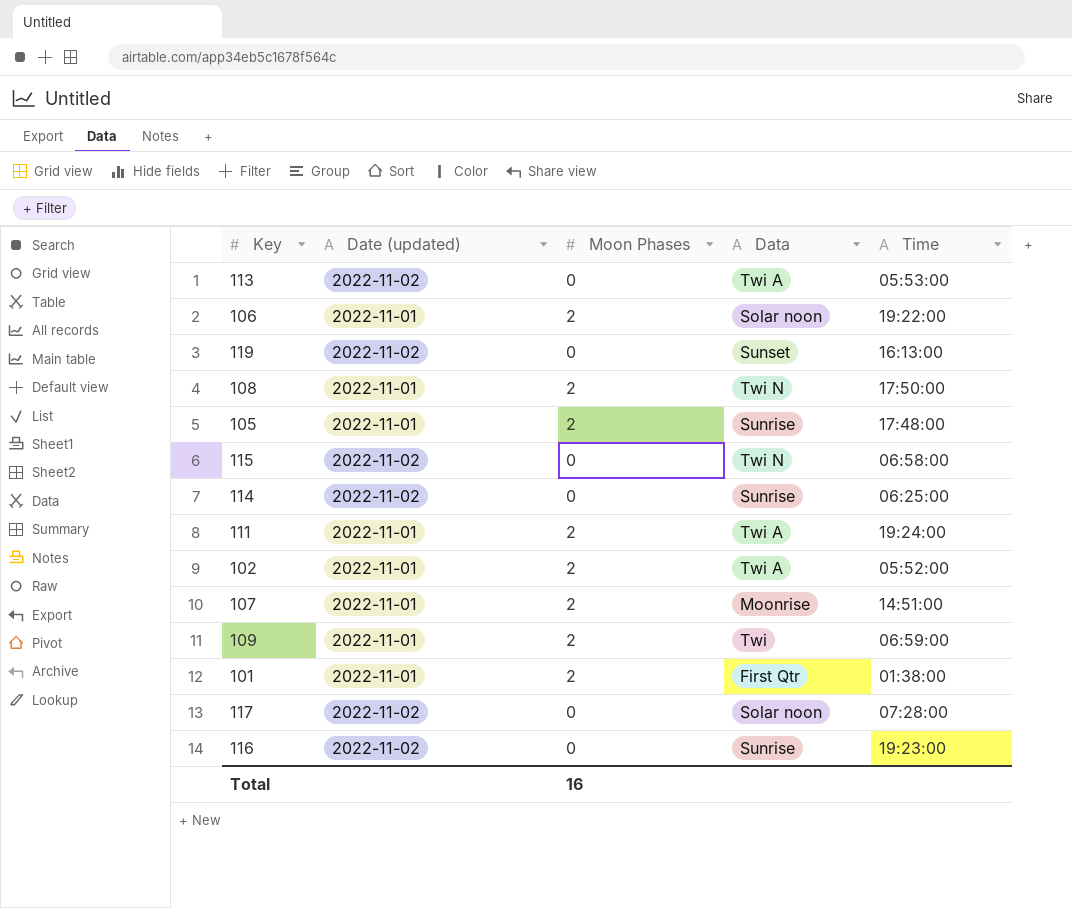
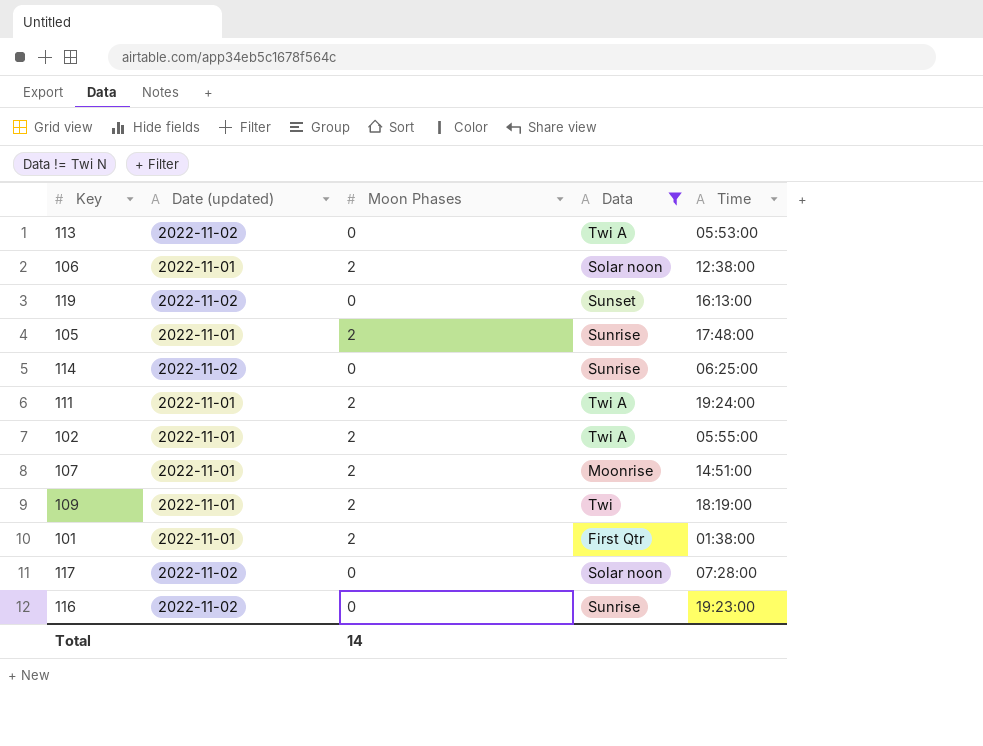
filter: none -> Data != Twi N
106 | Time: 19:22:00 -> 12:38:00
102 | Time: 05:52:00 -> 05:55:00
109 | Time: 06:59:00 -> 18:19:00
Total | Moon Phases: 16 -> 14

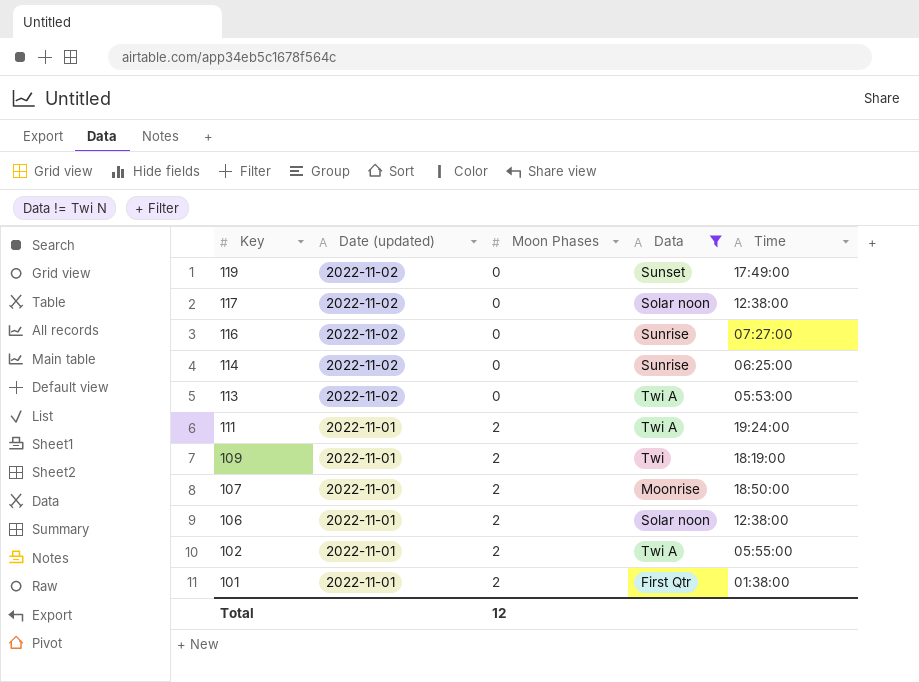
row order: none -> Key descending
row 105: 2022-11-01 | 2 | Sunrise | 17:48:00 -> none
119 | Time: 16:13:00 -> 17:49:00
117 | Time: 07:28:00 -> 12:38:00
116 | Time: 19:23:00 -> 07:27:00
107 | Time: 14:51:00 -> 18:50:00
Total | Moon Phases: 14 -> 12

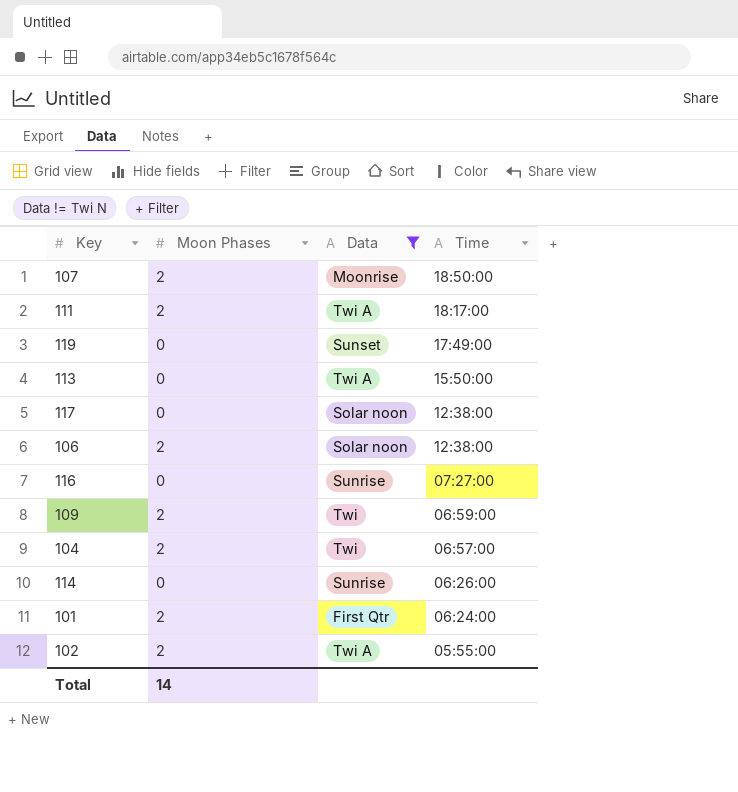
row order: Key descending -> Time descending
column Date (updated) | position: 2 -> none
111 | Time: 19:24:00 -> 18:17:00
113 | Time: 05:53:00 -> 15:50:00
109 | Time: 18:19:00 -> 06:59:00
row 104: none -> 2 | Twi | 06:57:00
114 | Time: 06:25:00 -> 06:26:00
101 | Time: 01:38:00 -> 06:24:00
Total | Moon Phases: 12 -> 14

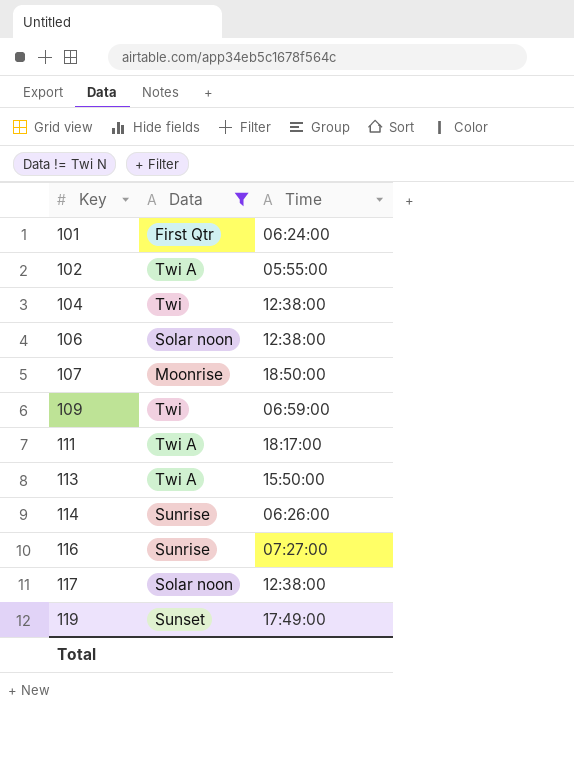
row order: Time descending -> Key ascending
column Moon Phases | position: 2 -> none
104 | Time: 06:57:00 -> 12:38:00

